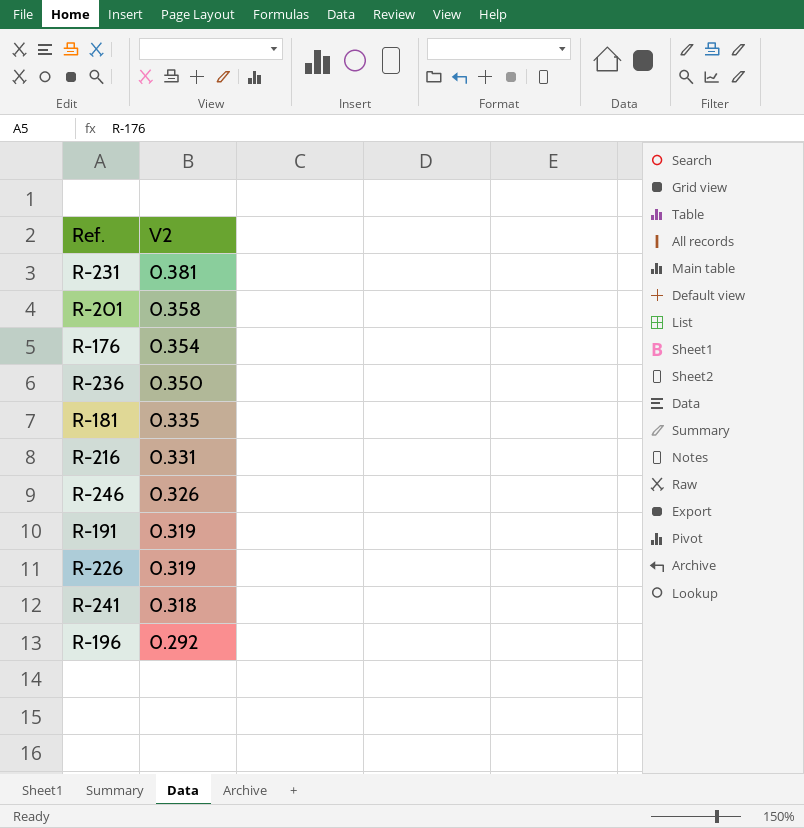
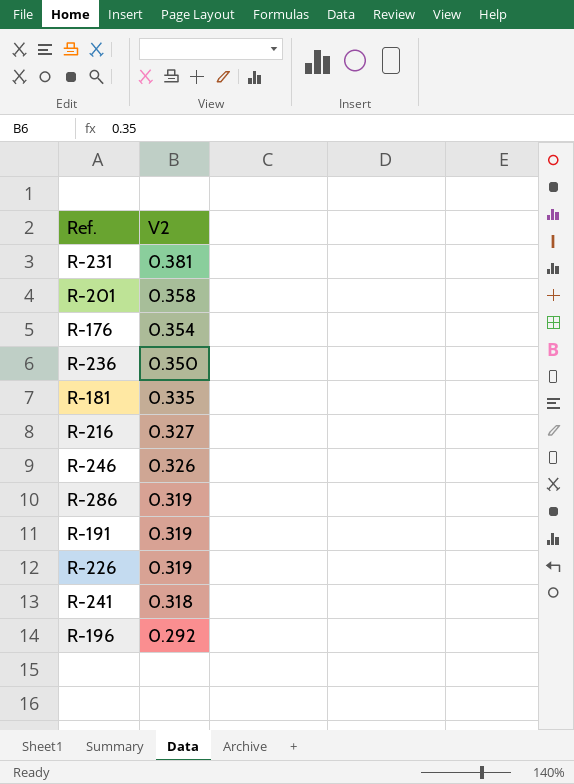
R-216 | V2: 0.331 -> 0.327
row R-286: none -> 0.319

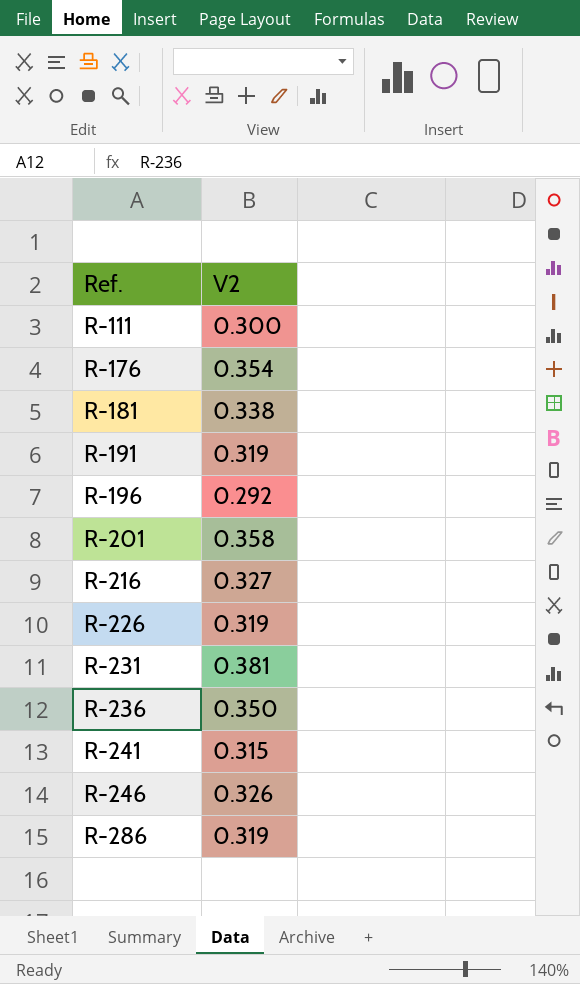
row order: V2 descending -> Ref. ascending
row R-111: none -> 0.300
R-181 | V2: 0.335 -> 0.338
R-241 | V2: 0.318 -> 0.315

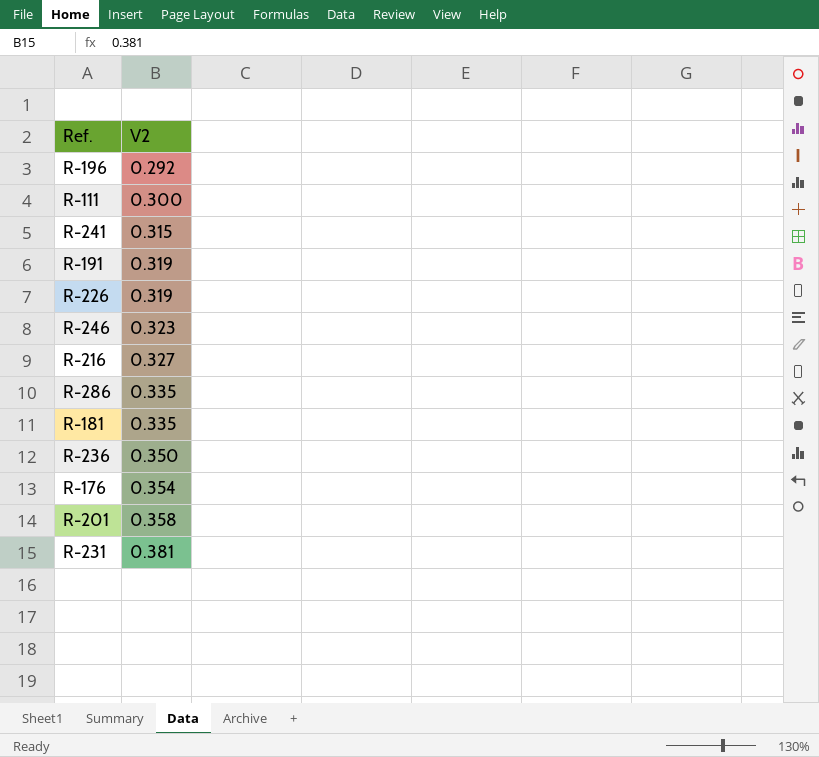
row order: Ref. ascending -> V2 ascending
R-246 | V2: 0.326 -> 0.323
R-286 | V2: 0.319 -> 0.335
R-181 | V2: 0.338 -> 0.335

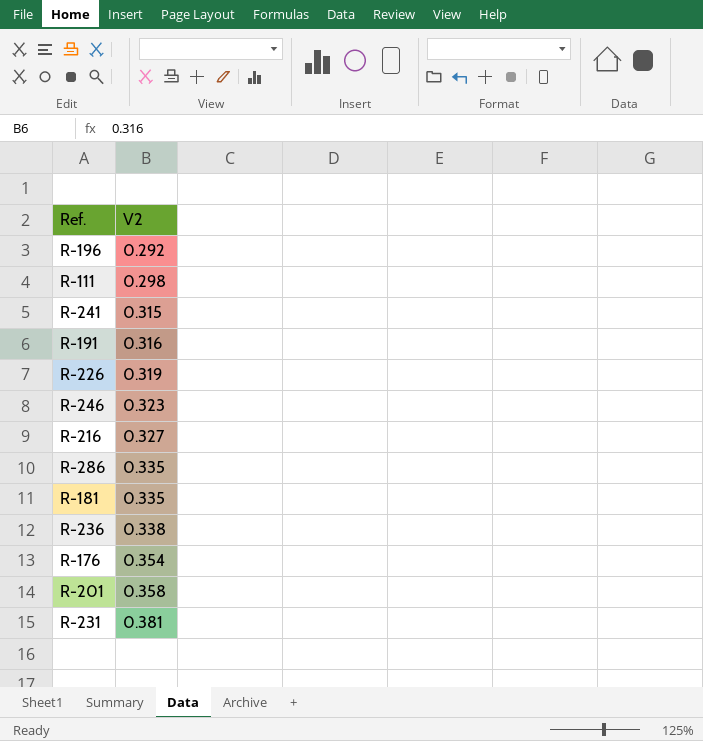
R-111 | V2: 0.300 -> 0.298
R-191 | V2: 0.319 -> 0.316
R-236 | V2: 0.350 -> 0.338

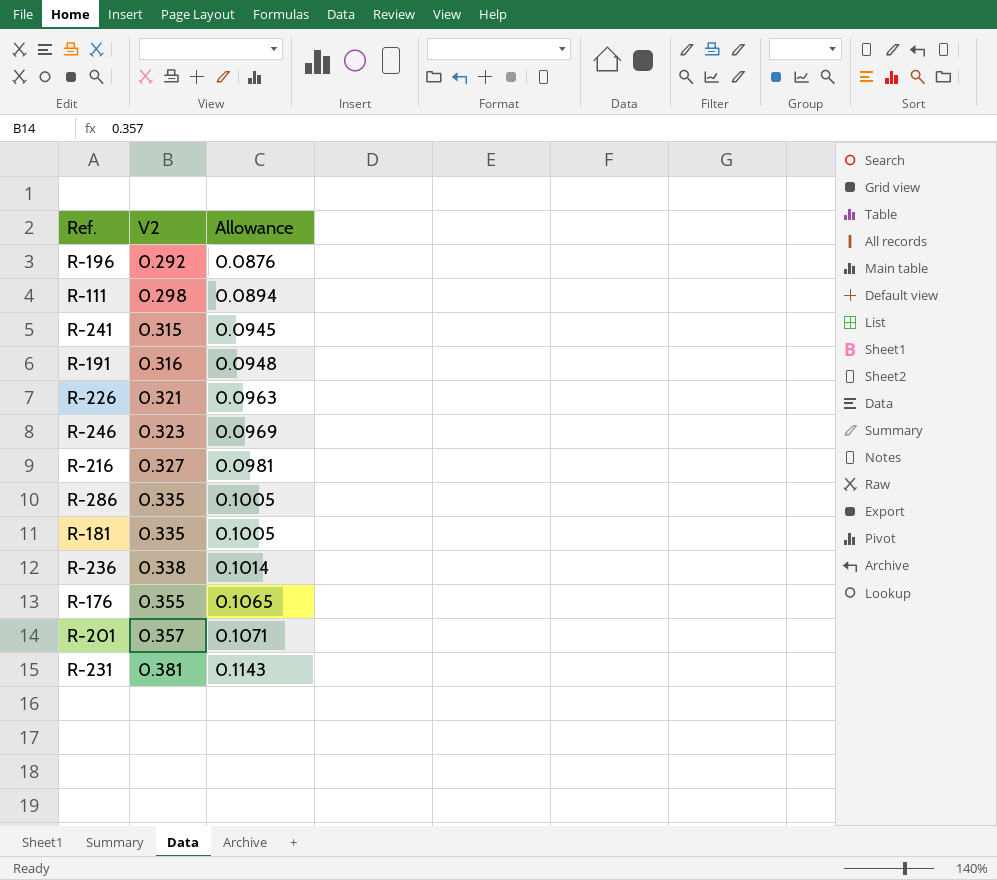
column Allowance | formula: none -> [V2] * 0.3
R-226 | V2: 0.319 -> 0.321
R-176 | V2: 0.354 -> 0.355
R-201 | V2: 0.358 -> 0.357

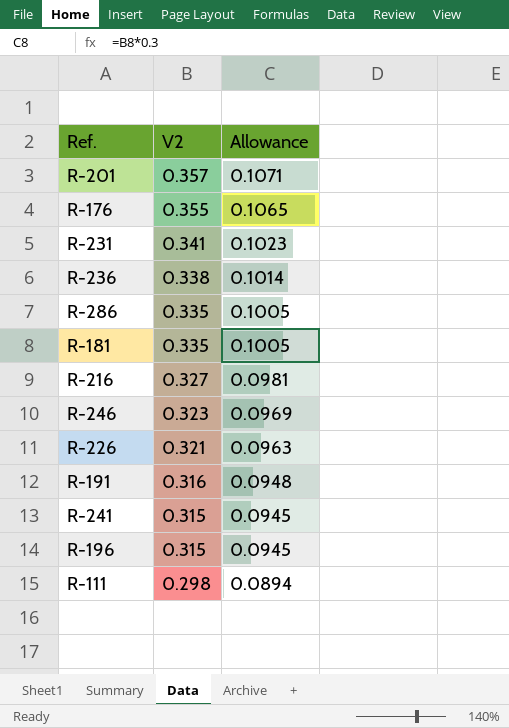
row order: V2 ascending -> V2 descending
R-231 | V2: 0.381 -> 0.341
R-231 | Allowance: 0.1143 -> 0.1023
R-196 | V2: 0.292 -> 0.315
R-196 | Allowance: 0.0876 -> 0.0945

